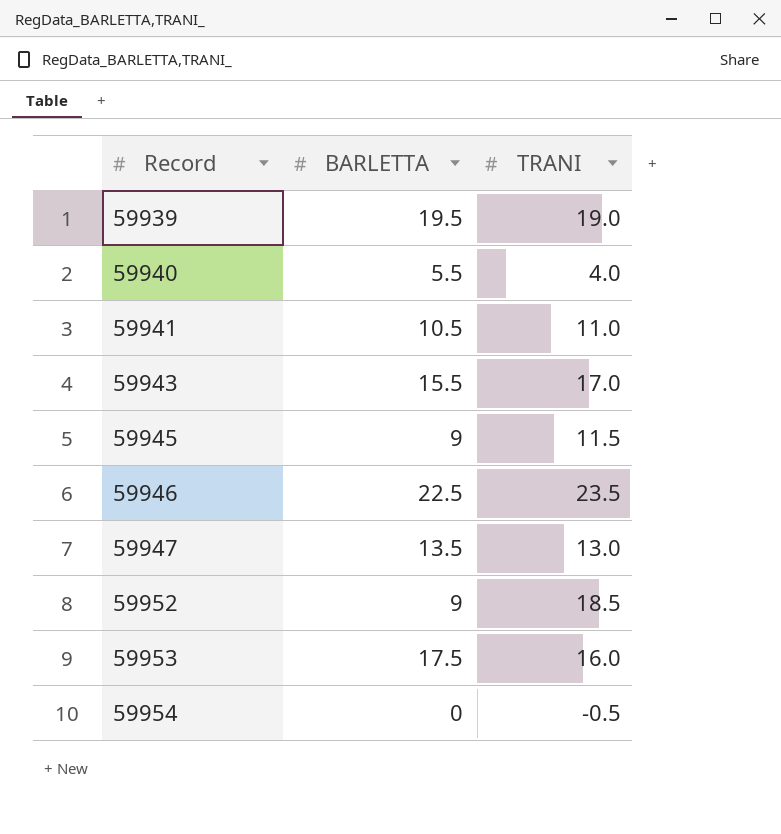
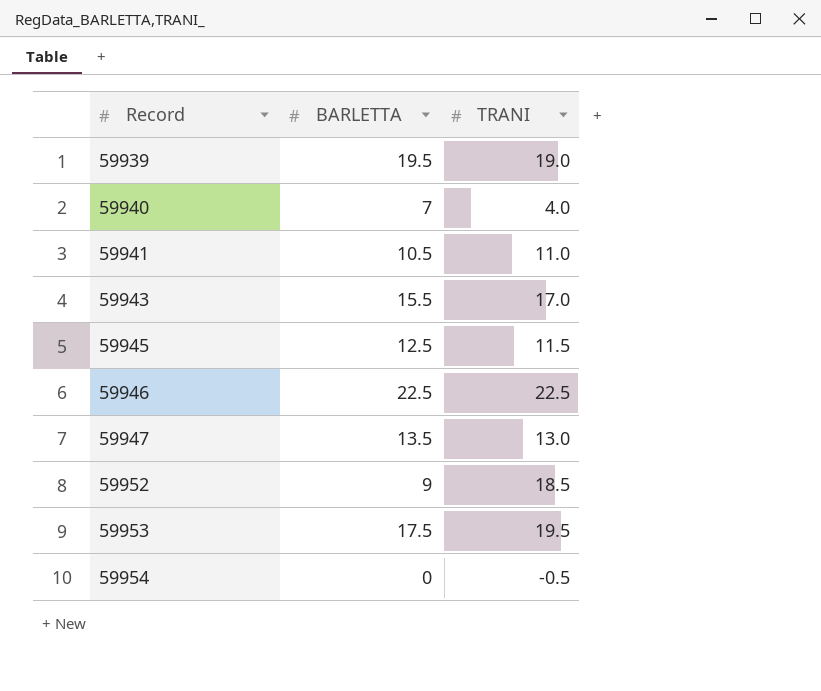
59940 | BARLETTA: 5.5 -> 7
59945 | BARLETTA: 9 -> 12.5
59946 | TRANI: 23.5 -> 22.5
59953 | TRANI: 16.0 -> 19.5

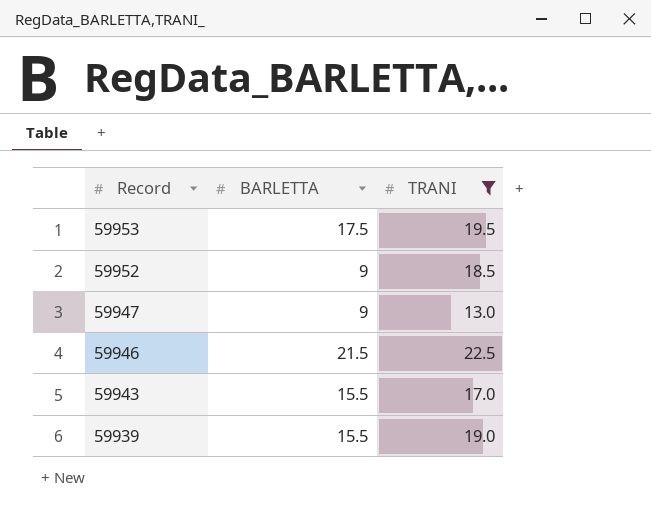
filter: none -> TRANI >= 13.0
row order: Record ascending -> Record descending
59947 | BARLETTA: 13.5 -> 9
59946 | BARLETTA: 22.5 -> 21.5
59939 | BARLETTA: 19.5 -> 15.5

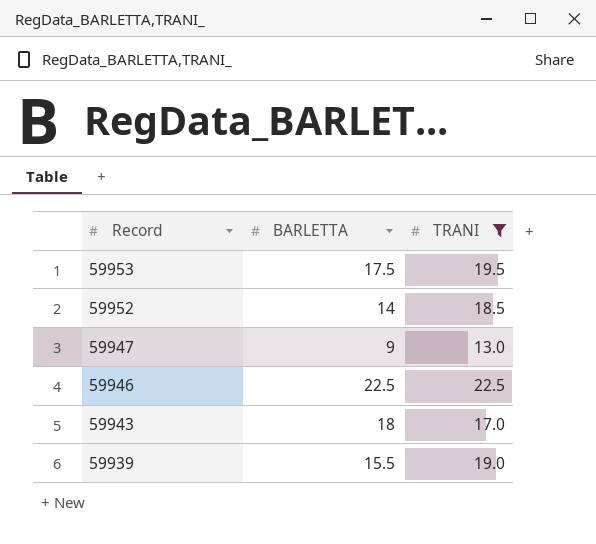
59952 | BARLETTA: 9 -> 14
59946 | BARLETTA: 21.5 -> 22.5
59943 | BARLETTA: 15.5 -> 18

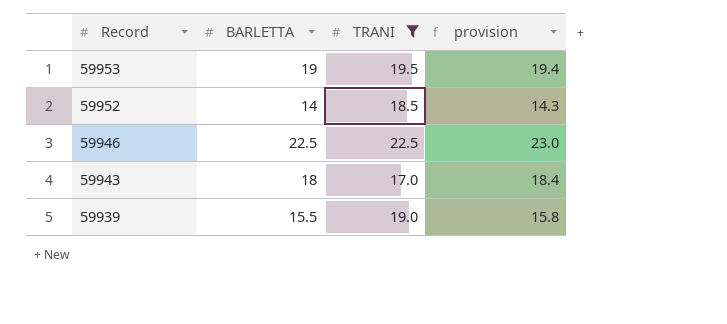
column provision | formula: none -> [BARLETTA] * 1.02
row 59947: 9 | 13.0 -> none
59953 | BARLETTA: 17.5 -> 19

